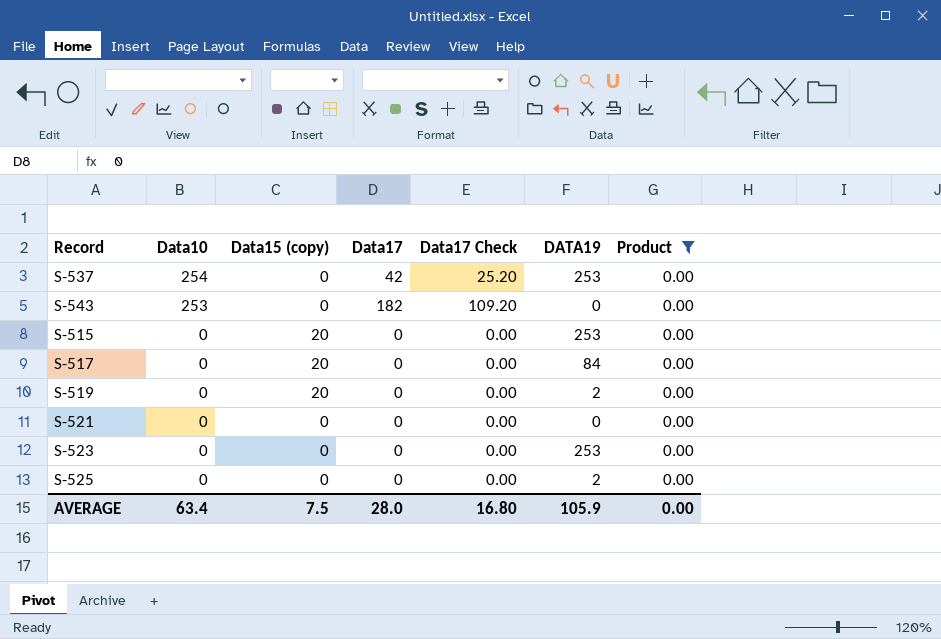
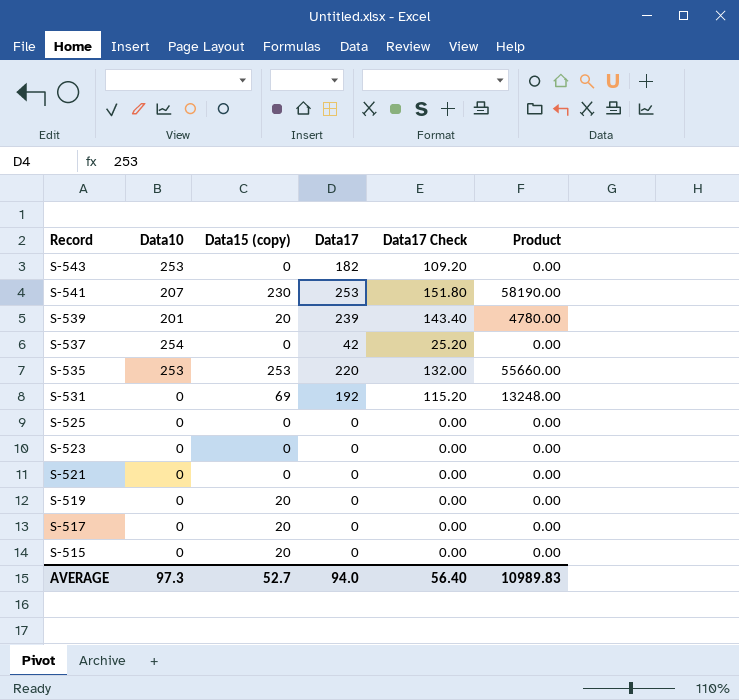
filter: Product = 0.00 -> none
row order: Data10 descending -> Record descending
column DATA19 | position: 6 -> none
AVERAGE | Data10: 63.4 -> 97.3
AVERAGE | Data15 (copy): 7.5 -> 52.7
AVERAGE | Data17: 28.0 -> 94.0
AVERAGE | Data17 Check: 16.80 -> 56.40
AVERAGE | Product: 0.00 -> 10989.83

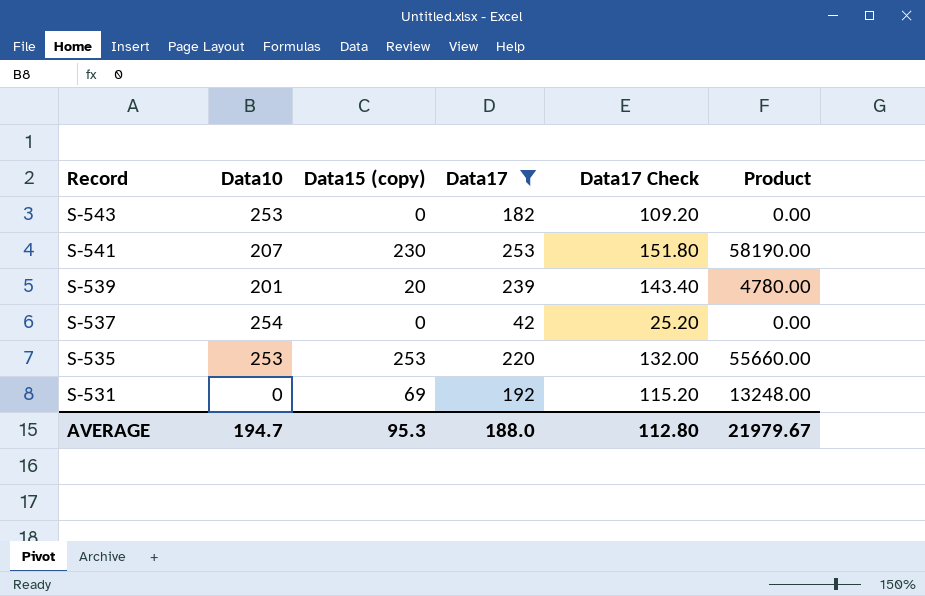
filter: none -> Data17 != 0
AVERAGE | Data10: 97.3 -> 194.7
AVERAGE | Data15 (copy): 52.7 -> 95.3
AVERAGE | Data17: 94.0 -> 188.0
AVERAGE | Data17 Check: 56.40 -> 112.80
AVERAGE | Product: 10989.83 -> 21979.67

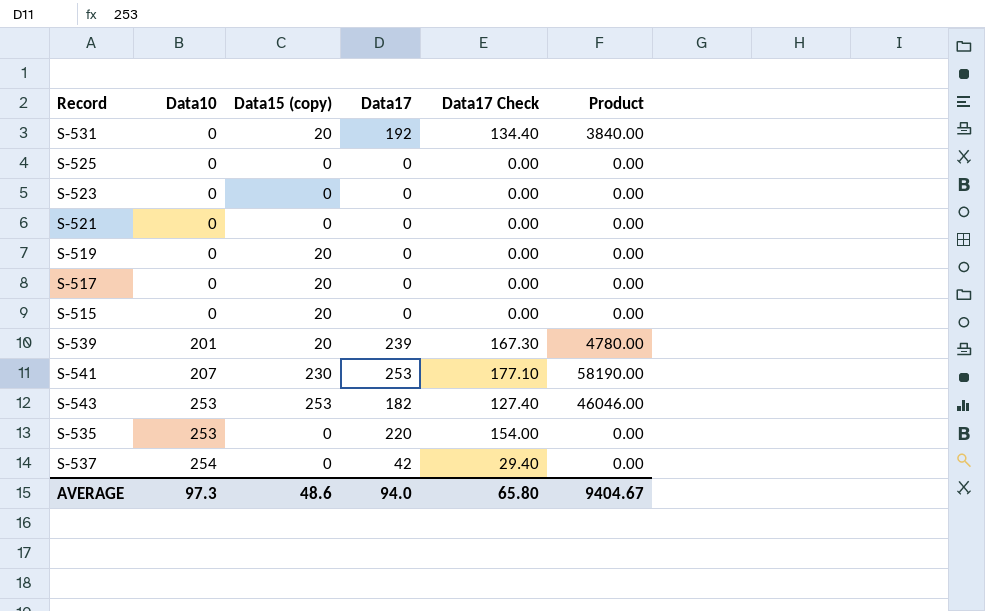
filter: Data17 != 0 -> none
row order: Record descending -> Data10 ascending
column Data17 Check | formula: [Data17] * 0.6 -> [Data17] * 0.7
S-531 | Data15 (copy): 69 -> 20
S-531 | Product: 13248.00 -> 3840.00
S-543 | Data15 (copy): 0 -> 253
S-543 | Product: 0.00 -> 46046.00
S-535 | Data15 (copy): 253 -> 0
S-535 | Product: 55660.00 -> 0.00
AVERAGE | Data10: 194.7 -> 97.3
AVERAGE | Data15 (copy): 95.3 -> 48.6
AVERAGE | Data17: 188.0 -> 94.0
AVERAGE | Data17 Check: 112.80 -> 65.80
AVERAGE | Product: 21979.67 -> 9404.67

